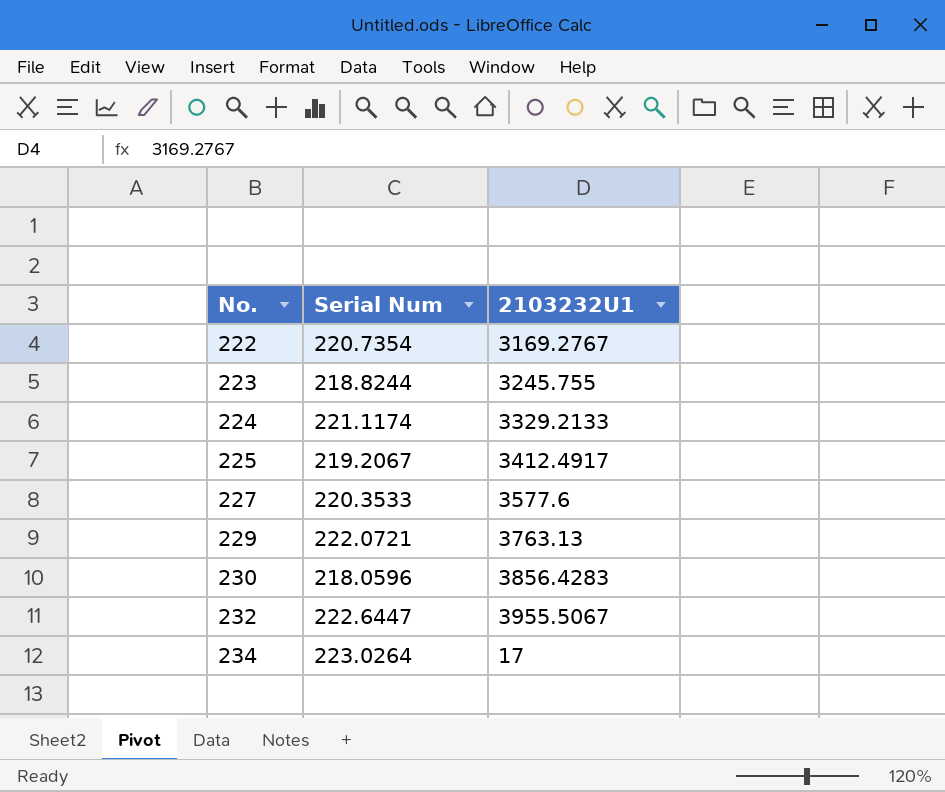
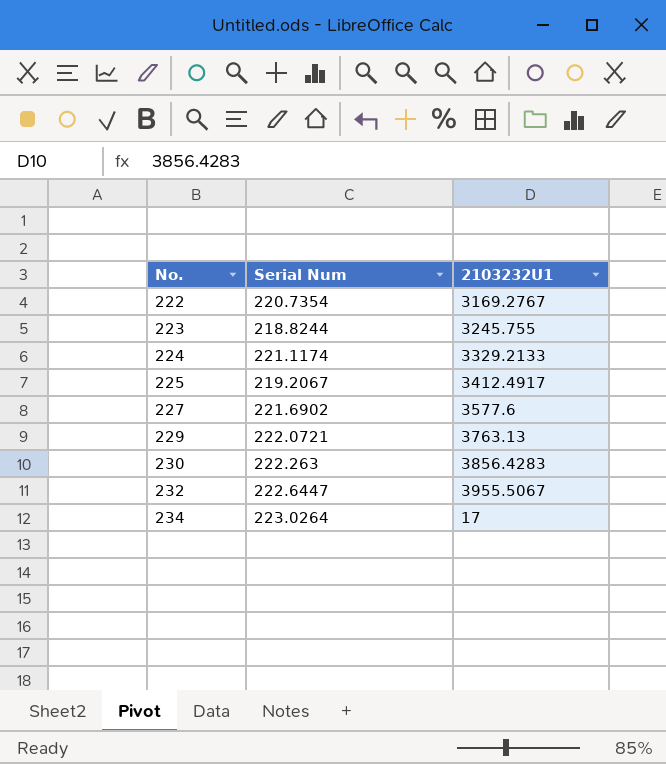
227 | Serial Num: 220.3533 -> 221.6902
230 | Serial Num: 218.0596 -> 222.263

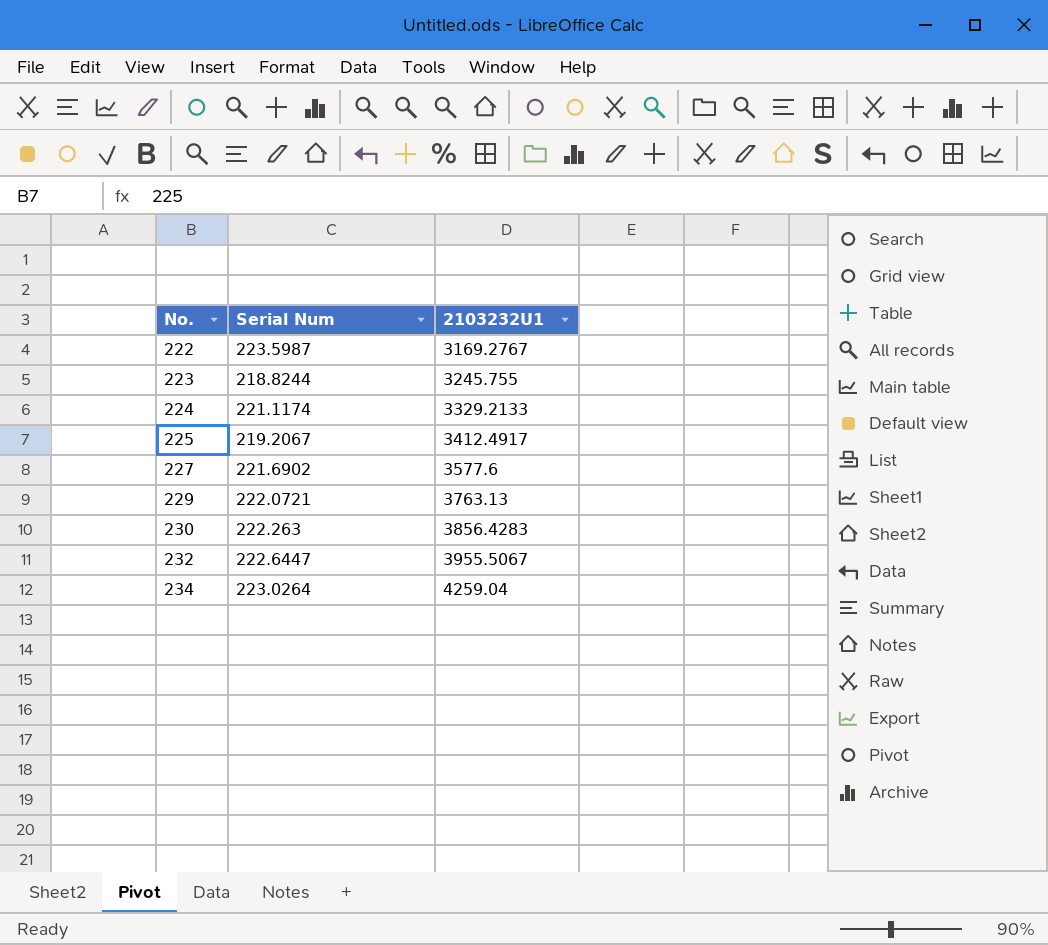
222 | Serial Num: 220.7354 -> 223.5987
234 | 2103232U1: 17 -> 4259.04

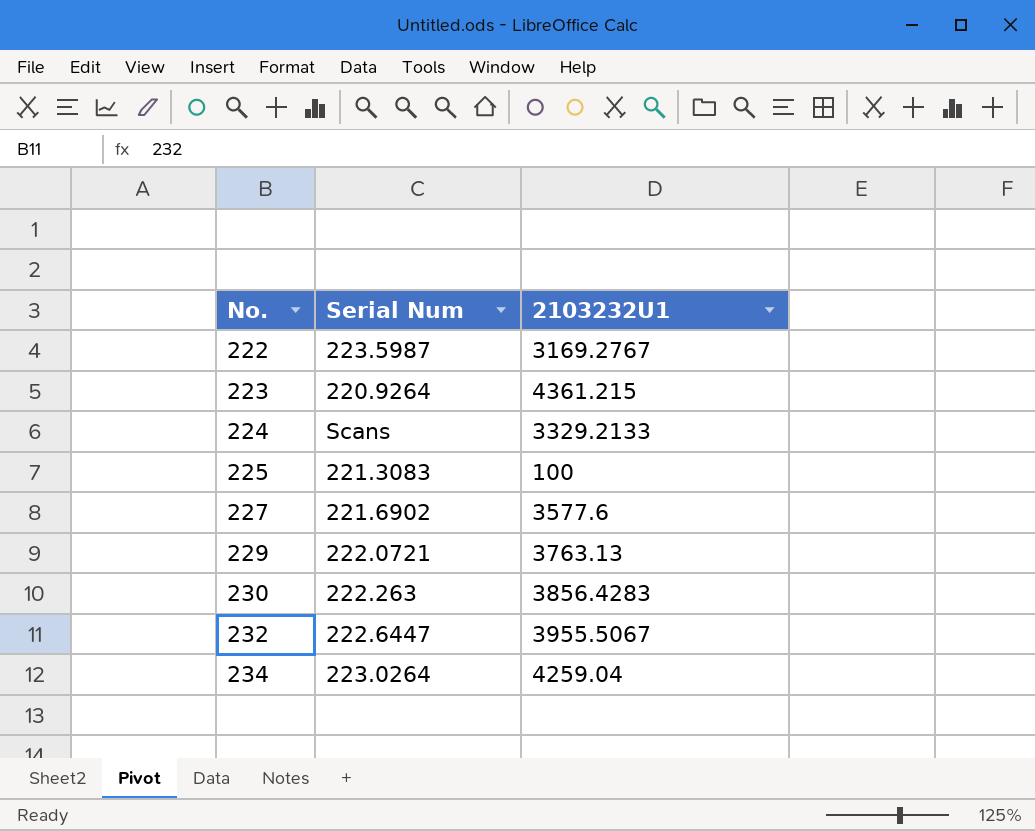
223 | Serial Num: 218.8244 -> 220.9264
223 | 2103232U1: 3245.755 -> 4361.215
224 | Serial Num: 221.1174 -> Scans
225 | Serial Num: 219.2067 -> 221.3083
225 | 2103232U1: 3412.4917 -> 100

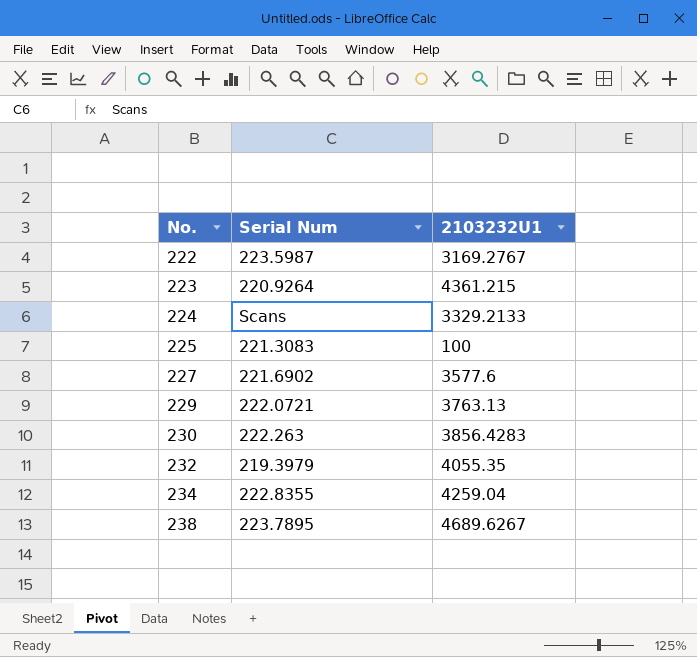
232 | Serial Num: 222.6447 -> 219.3979
232 | 2103232U1: 3955.5067 -> 4055.35
234 | Serial Num: 223.0264 -> 222.8355
row 238: none -> 223.7895 | 4689.6267

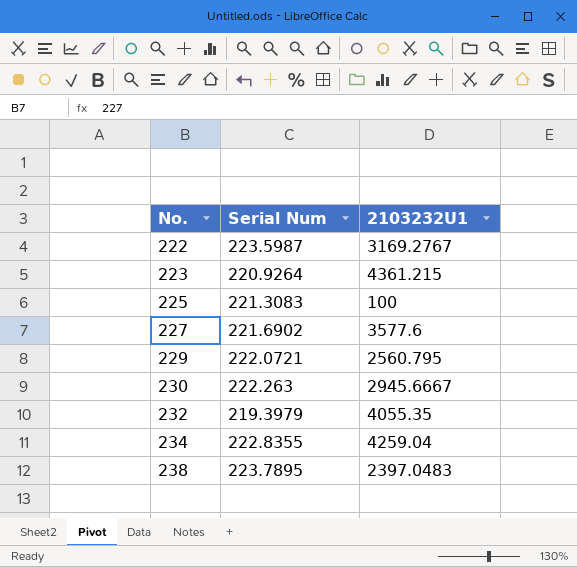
row 224: Scans | 3329.2133 -> none
229 | 2103232U1: 3763.13 -> 2560.795
230 | 2103232U1: 3856.4283 -> 2945.6667
238 | 2103232U1: 4689.6267 -> 2397.0483

